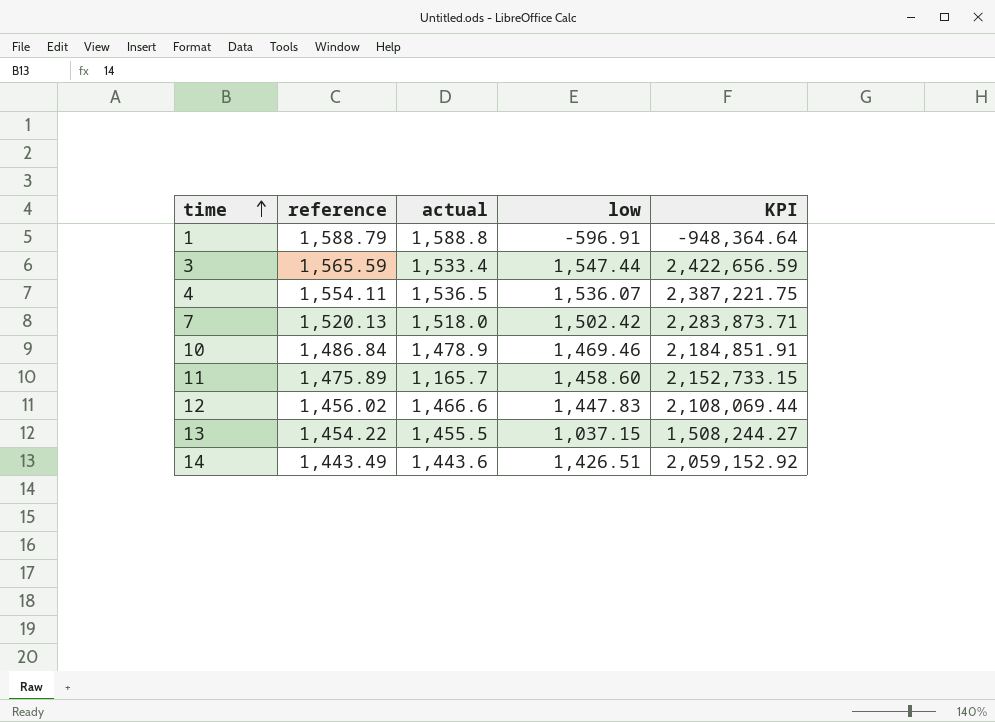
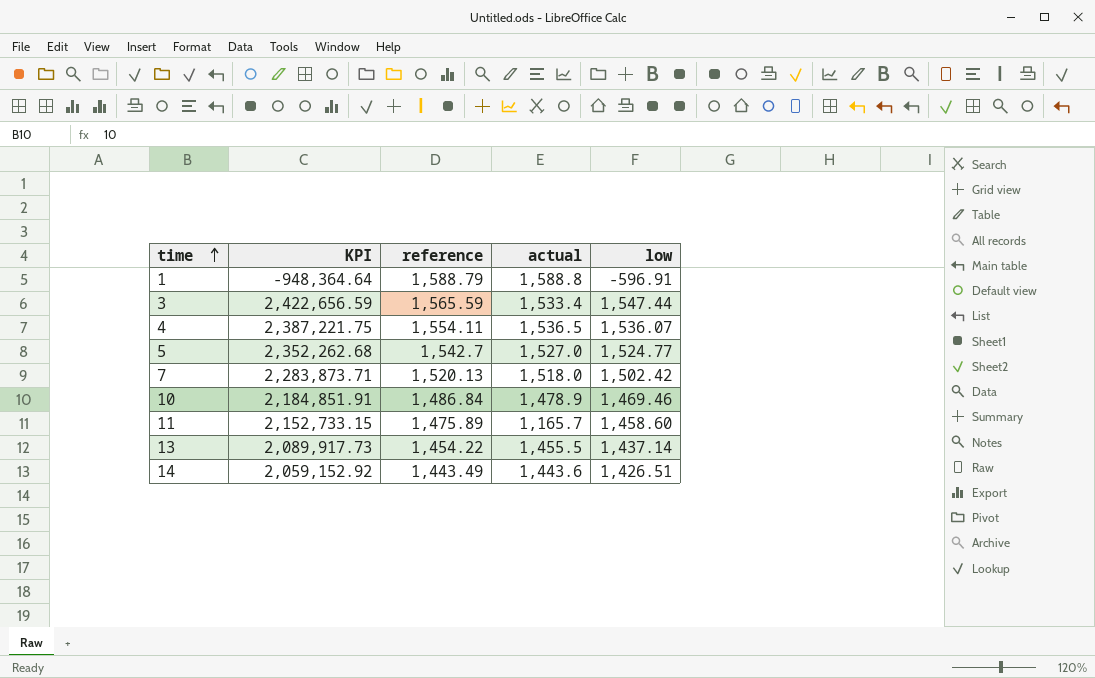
column KPI | position: 5 -> 2
row 12: 1,456.02 | 1,466.6 | 1,447.83 | 2,108,069.44 -> none
row 5: none -> 2,352,262.68 | 1,542.7 | 1,527.0 | 1,524.77
13 | KPI: 1,508,244.27 -> 2,089,917.73
13 | low: 1,037.15 -> 1,437.14

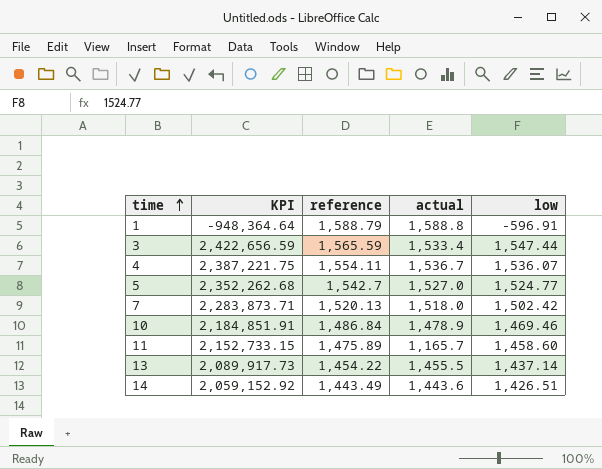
4 | actual: 1,536.5 -> 1,536.7

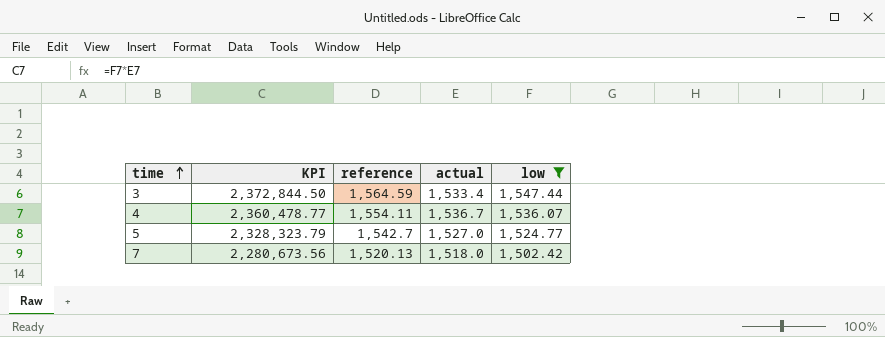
filter: none -> low >= 1,502.42
column KPI | formula: [reference] * [low] -> [actual] * [low]
3 | reference: 1,565.59 -> 1,564.59

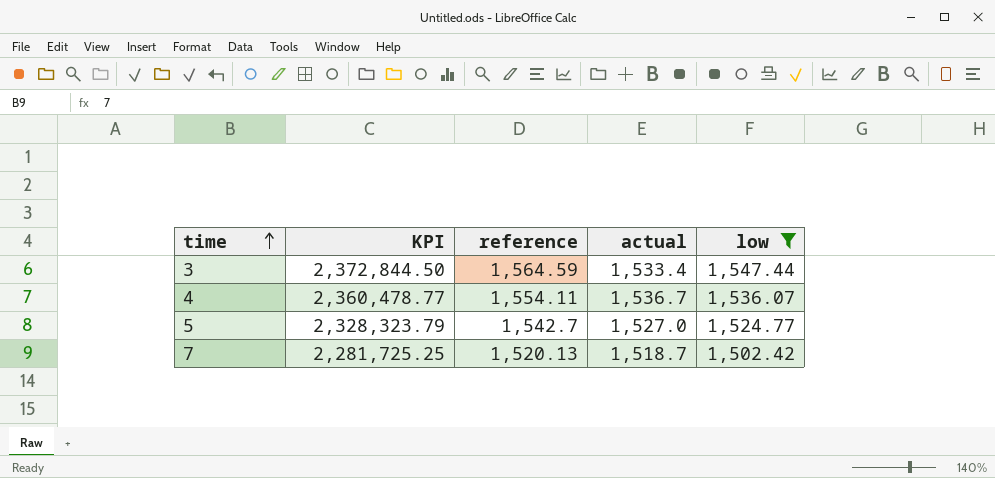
7 | KPI: 2,280,673.56 -> 2,281,725.25
7 | actual: 1,518.0 -> 1,518.7

